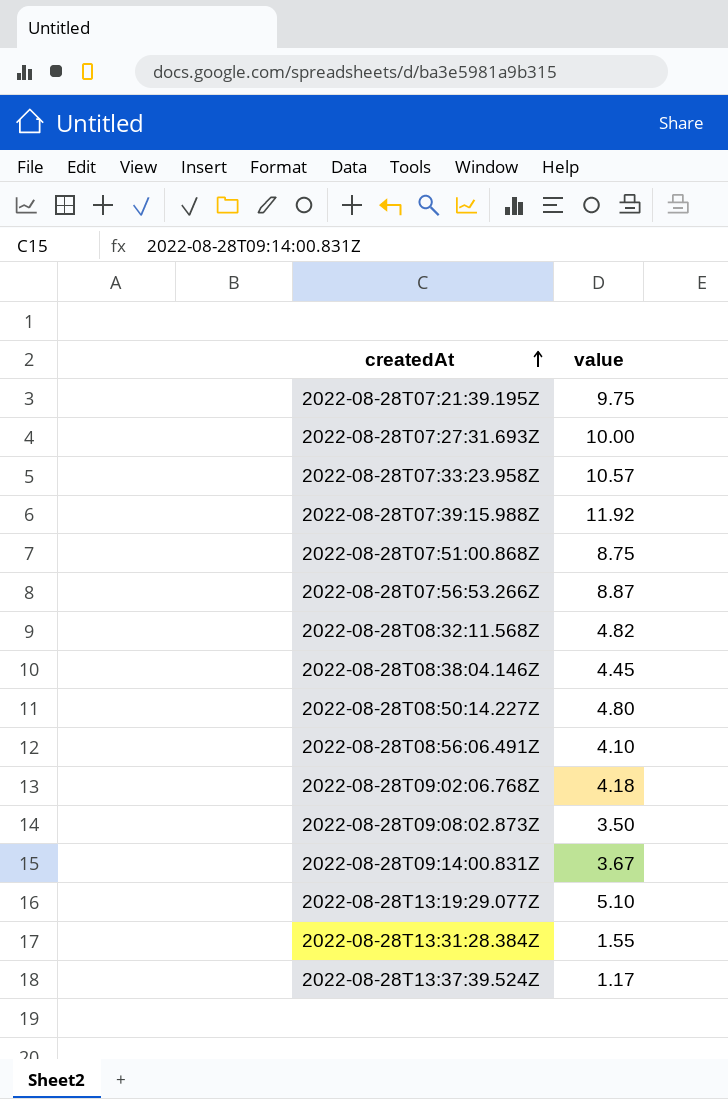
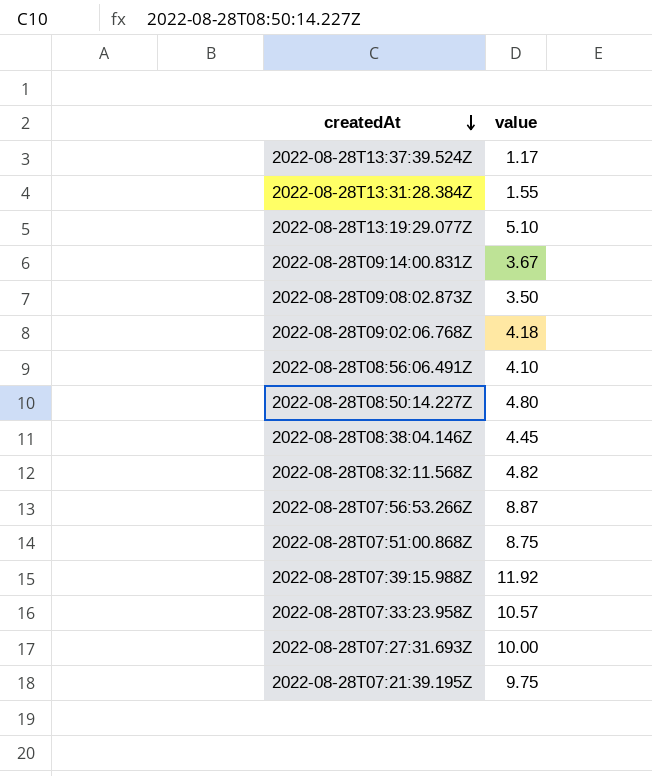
row order: createdAt ascending -> createdAt descending

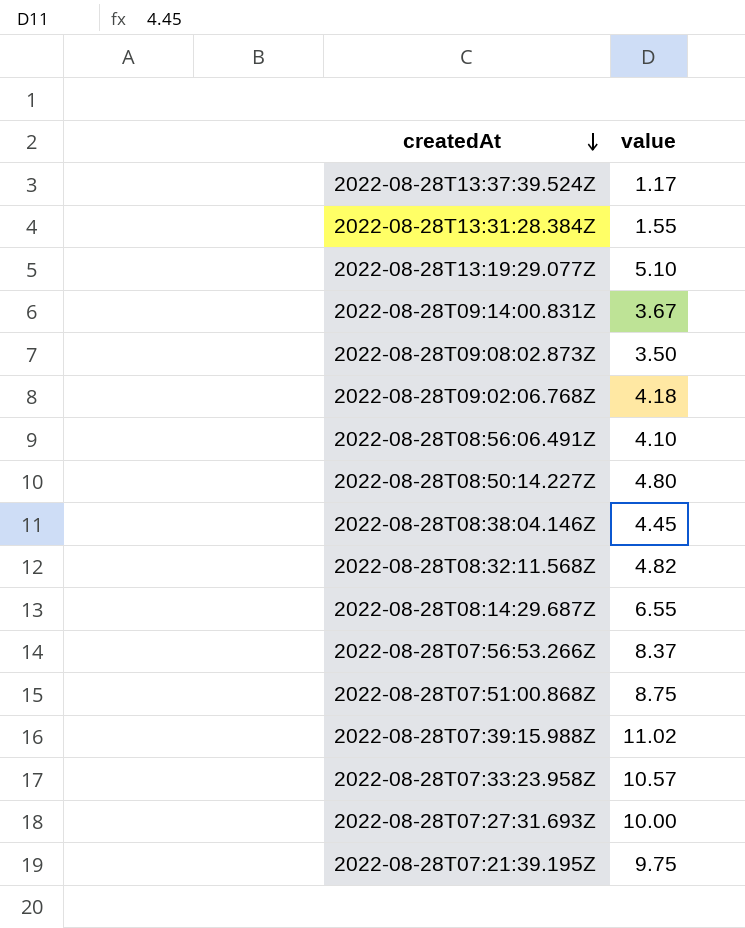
row 2022-08-28T08:14:29.687Z: none -> 6.55
2022-08-28T07:56:53.266Z | value: 8.87 -> 8.37
2022-08-28T07:39:15.988Z | value: 11.92 -> 11.02

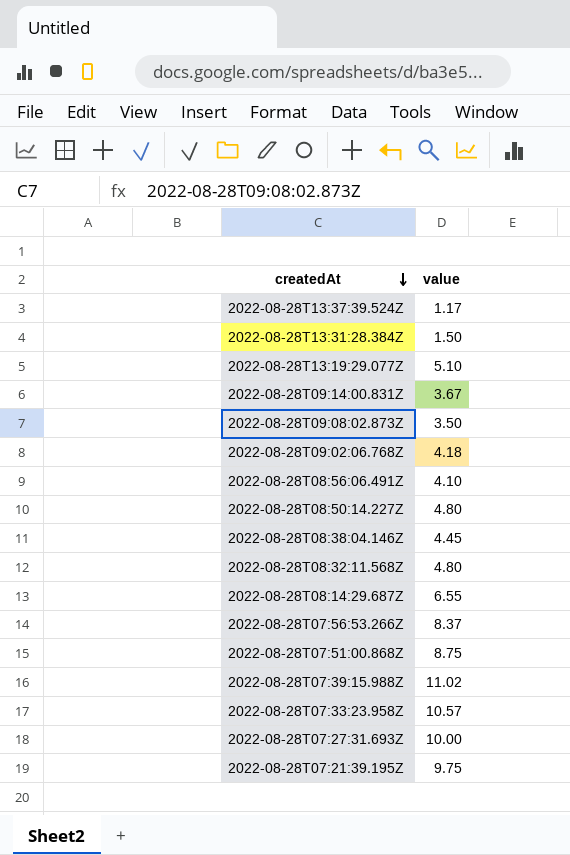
2022-08-28T13:31:28.384Z | value: 1.55 -> 1.50
2022-08-28T08:32:11.568Z | value: 4.82 -> 4.80

